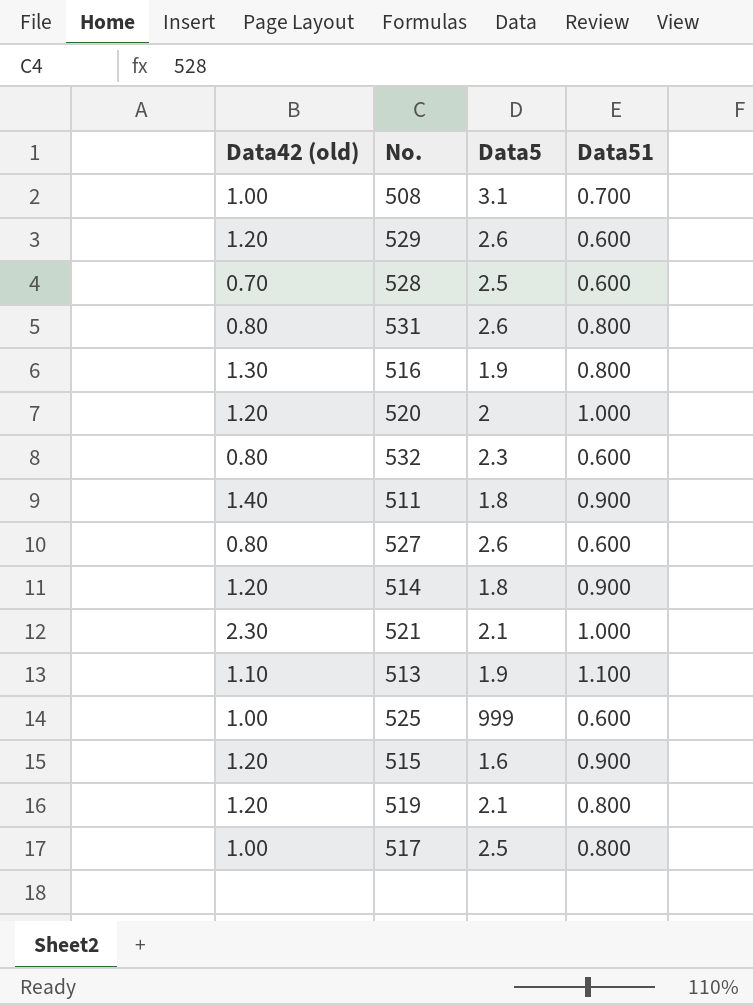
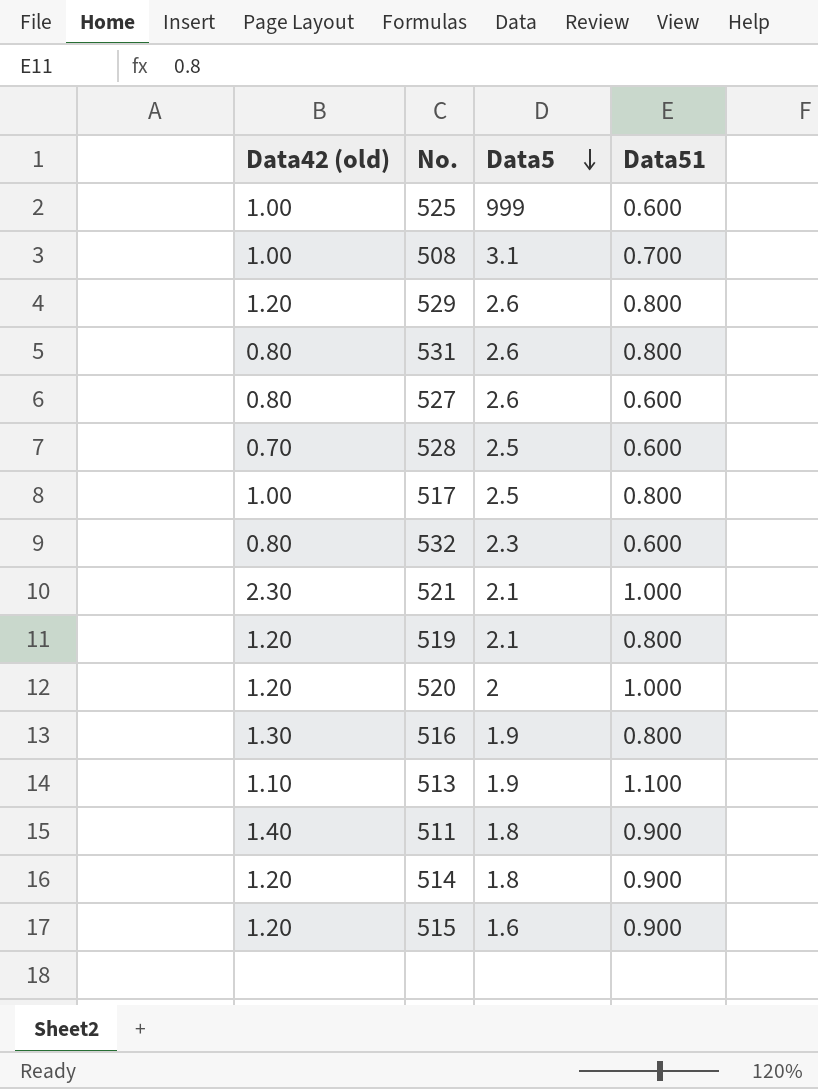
row order: none -> Data5 descending
529 | Data51: 0.600 -> 0.800

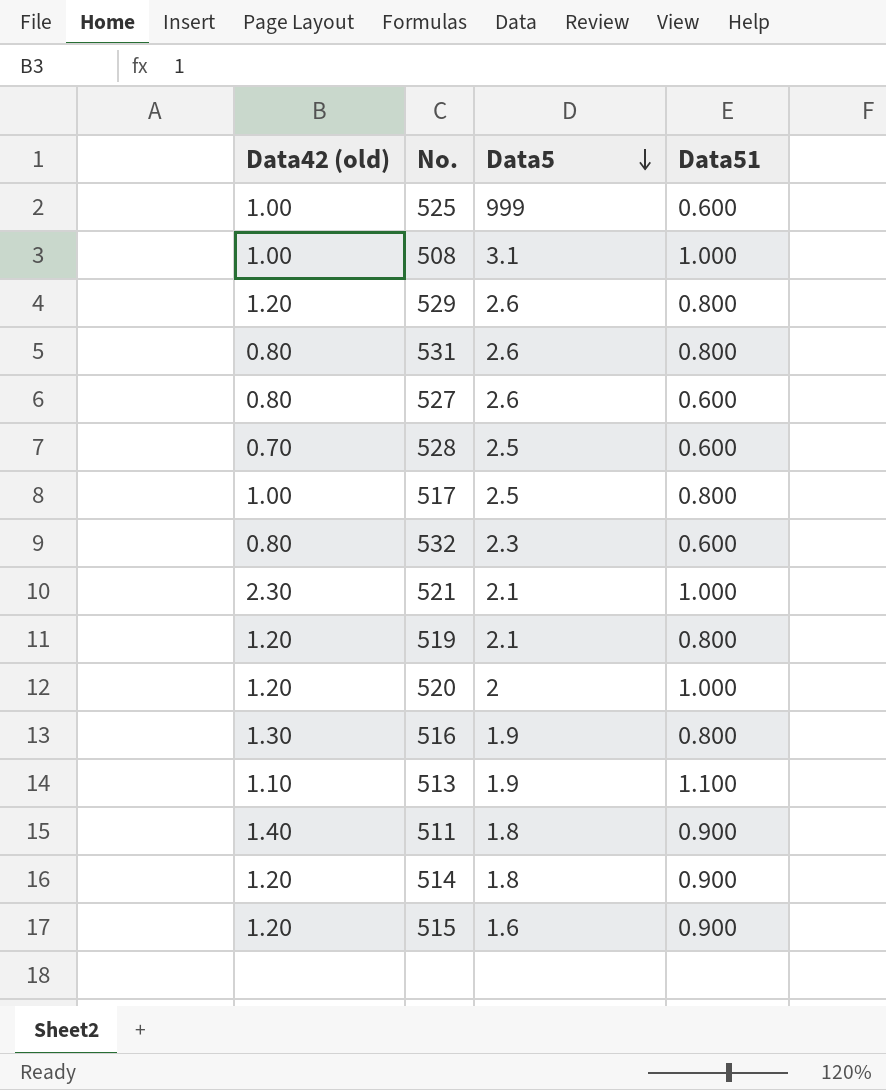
508 | Data51: 0.700 -> 1.000

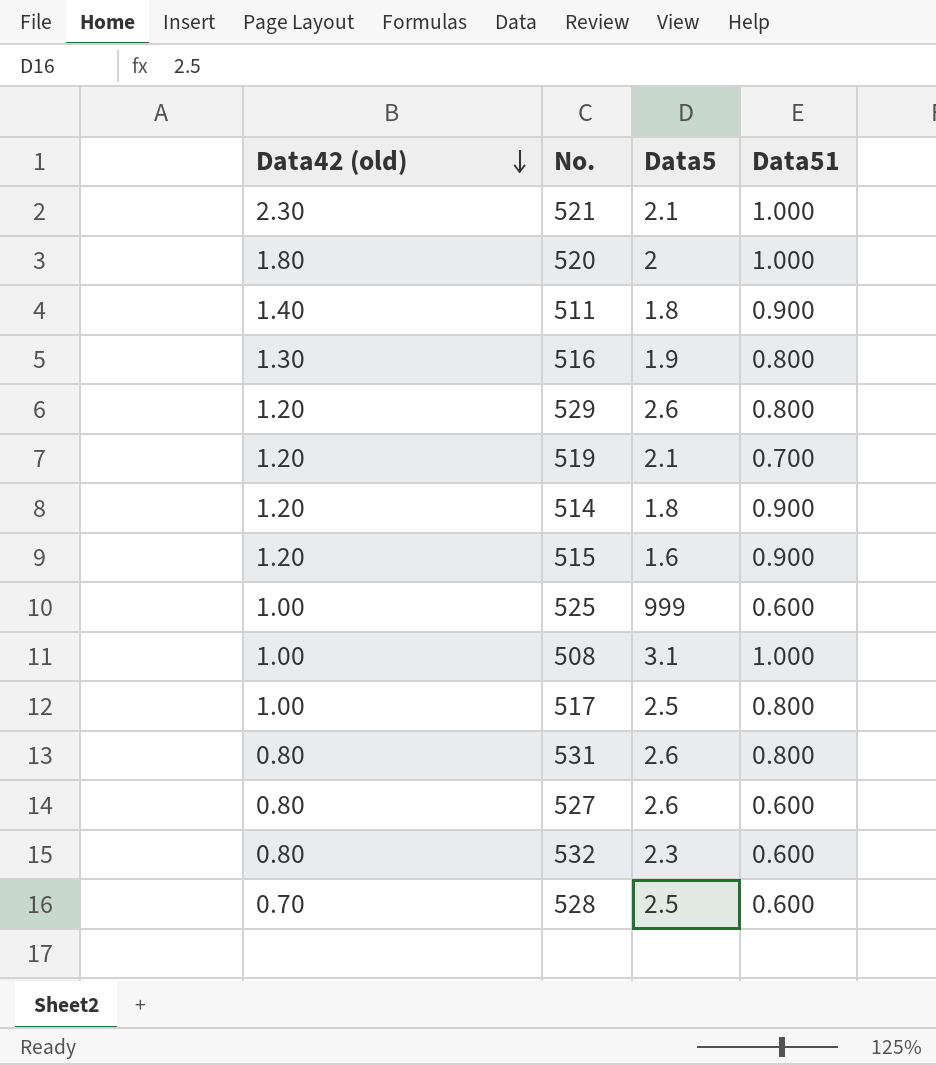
row order: Data5 descending -> Data42 (old) descending
row 513: 1.10 | 1.9 | 1.100 -> none
520 | Data42 (old): 1.20 -> 1.80
519 | Data51: 0.800 -> 0.700

